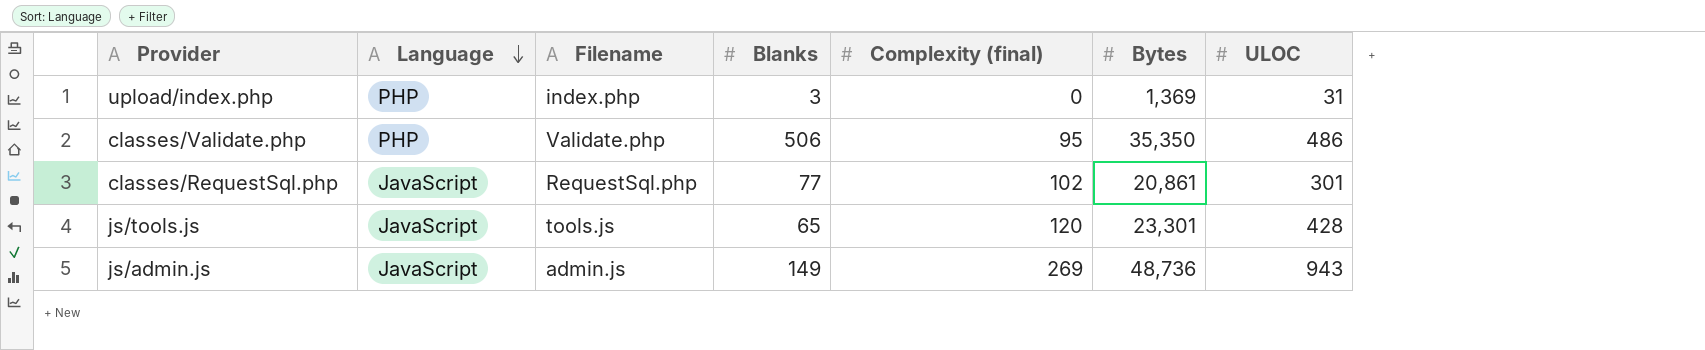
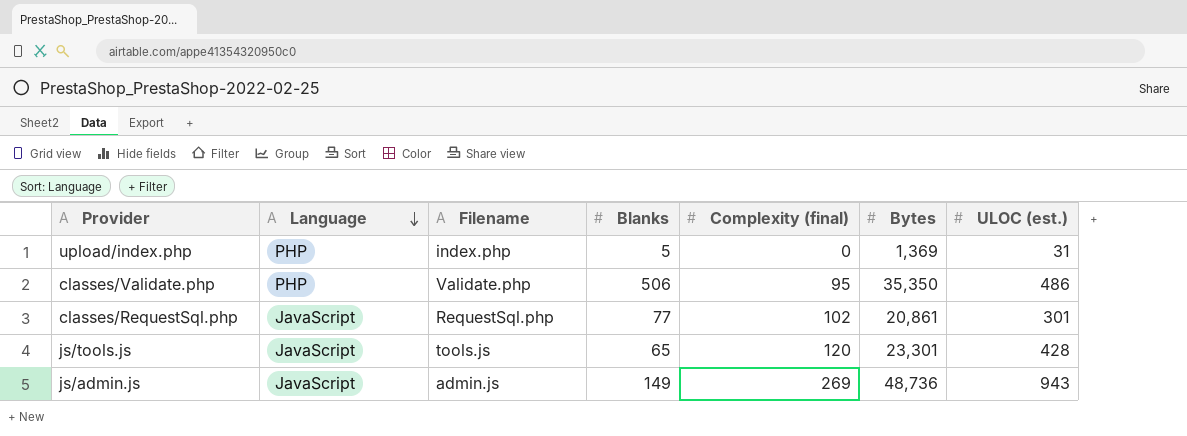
column name: ULOC -> ULOC (est.)
upload/index.php | Blanks: 3 -> 5

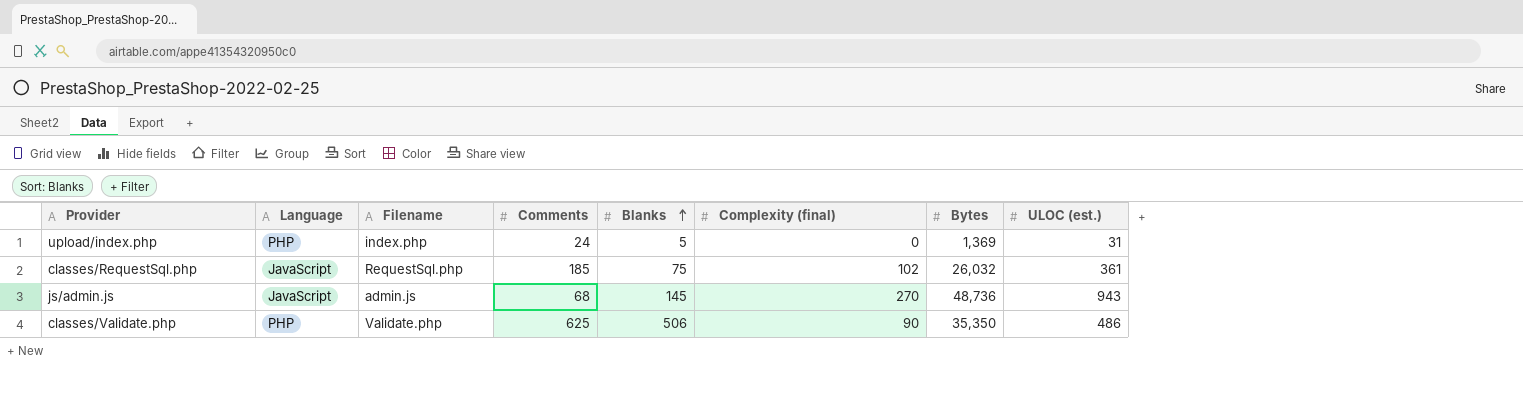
row order: Language descending -> Blanks ascending
column Comments | position: none -> 4
row js/tools.js: JavaScript | tools.js | 65 | 120 | 23,301 | 428 -> none
classes/RequestSql.php | Blanks: 77 -> 75
classes/RequestSql.php | Bytes: 20,861 -> 26,032
classes/RequestSql.php | ULOC (est.): 301 -> 361
js/admin.js | Blanks: 149 -> 145
js/admin.js | Complexity (final): 269 -> 270
classes/Validate.php | Complexity (final): 95 -> 90

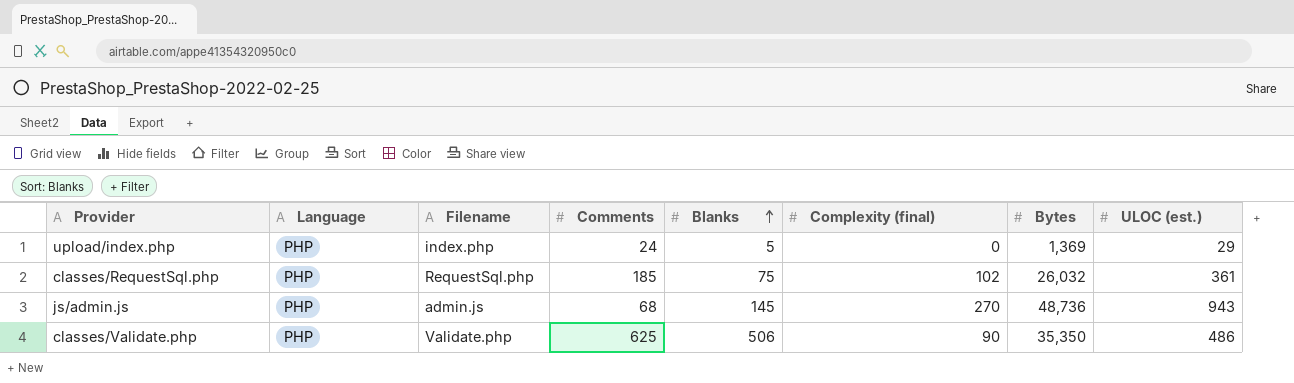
upload/index.php | ULOC (est.): 31 -> 29
classes/RequestSql.php | Language: JavaScript -> PHP
js/admin.js | Language: JavaScript -> PHP

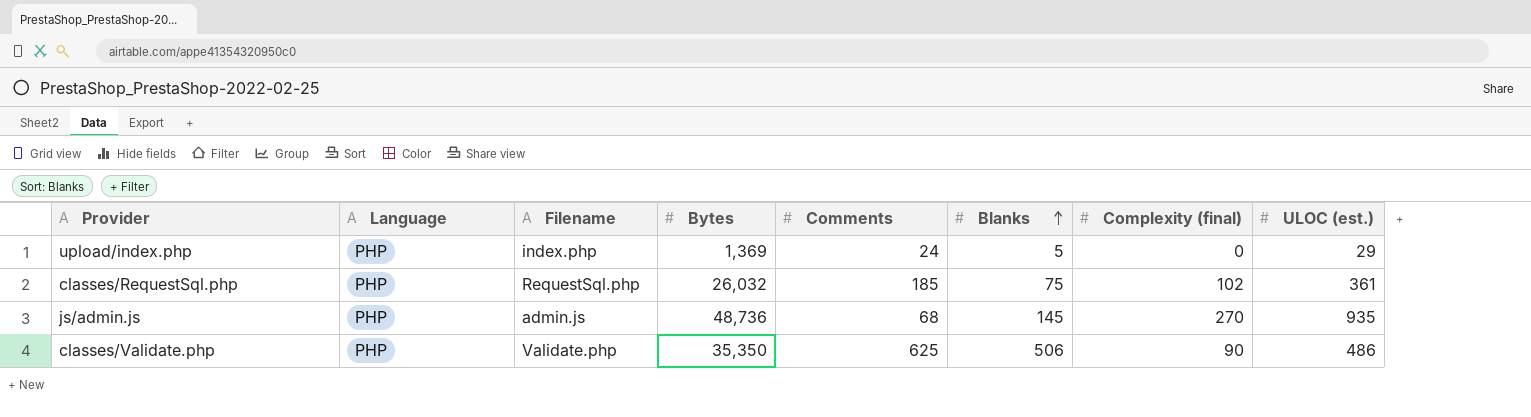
column Bytes | position: 7 -> 4
js/admin.js | ULOC (est.): 943 -> 935

